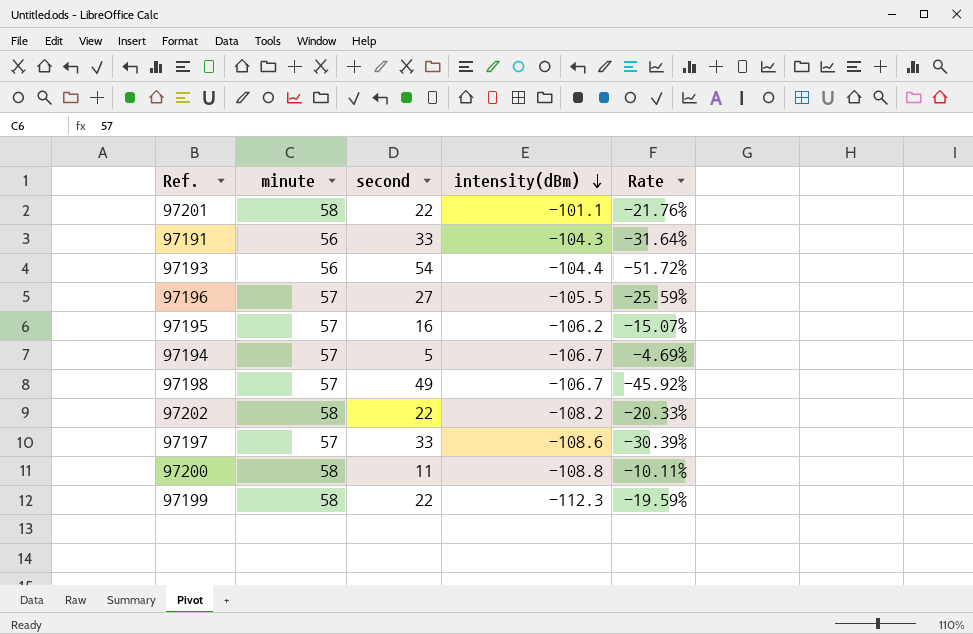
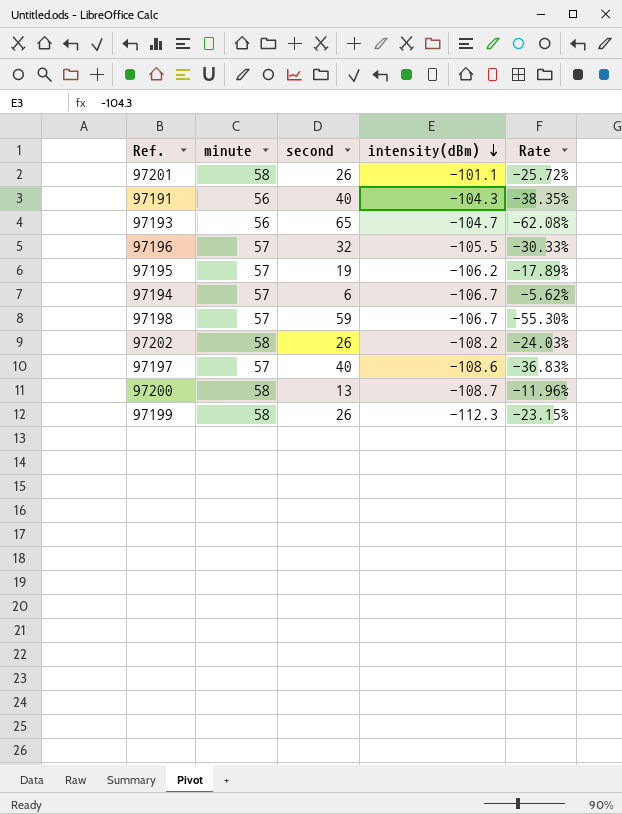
97201 | second: 22 -> 26
97201 | Rate: -21.76% -> -25.72%
97191 | second: 33 -> 40
97191 | Rate: -31.64% -> -38.35%
97193 | second: 54 -> 65
97193 | intensity(dBm): -104.4 -> -104.7
97193 | Rate: -51.72% -> -62.08%
97196 | second: 27 -> 32
97196 | Rate: -25.59% -> -30.33%
97195 | second: 16 -> 19
97195 | Rate: -15.07% -> -17.89%
97194 | second: 5 -> 6
97194 | Rate: -4.69% -> -5.62%
97198 | second: 49 -> 59
97198 | Rate: -45.92% -> -55.30%
97202 | second: 22 -> 26
97202 | Rate: -20.33% -> -24.03%
97197 | second: 33 -> 40
97197 | Rate: -30.39% -> -36.83%
97200 | second: 11 -> 13
97200 | intensity(dBm): -108.8 -> -108.7
97200 | Rate: -10.11% -> -11.96%
97199 | second: 22 -> 26
97199 | Rate: -19.59% -> -23.15%

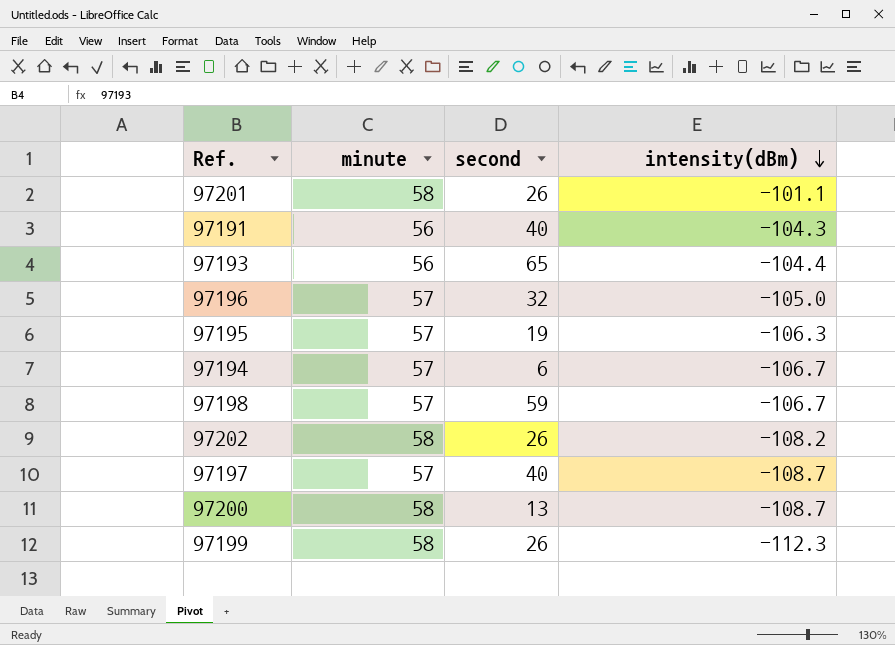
column Rate | formula: [second] / [intensity(dBm)] -> none
97193 | intensity(dBm): -104.7 -> -104.4
97196 | intensity(dBm): -105.5 -> -105.0
97195 | intensity(dBm): -106.2 -> -106.3
97197 | intensity(dBm): -108.6 -> -108.7

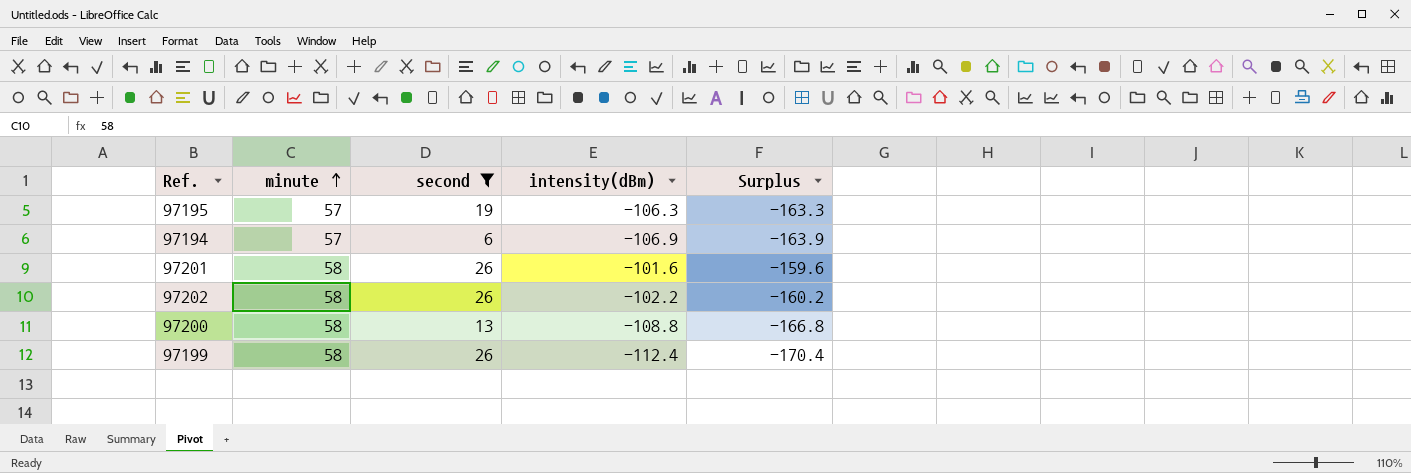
filter: none -> second <= 26
row order: intensity(dBm) descending -> minute ascending
column Surplus | formula: none -> [intensity(dBm)] - [minute]
97194 | intensity(dBm): -106.7 -> -106.9
97201 | intensity(dBm): -101.1 -> -101.6
97202 | intensity(dBm): -108.2 -> -102.2
97200 | intensity(dBm): -108.7 -> -108.8
97199 | intensity(dBm): -112.3 -> -112.4

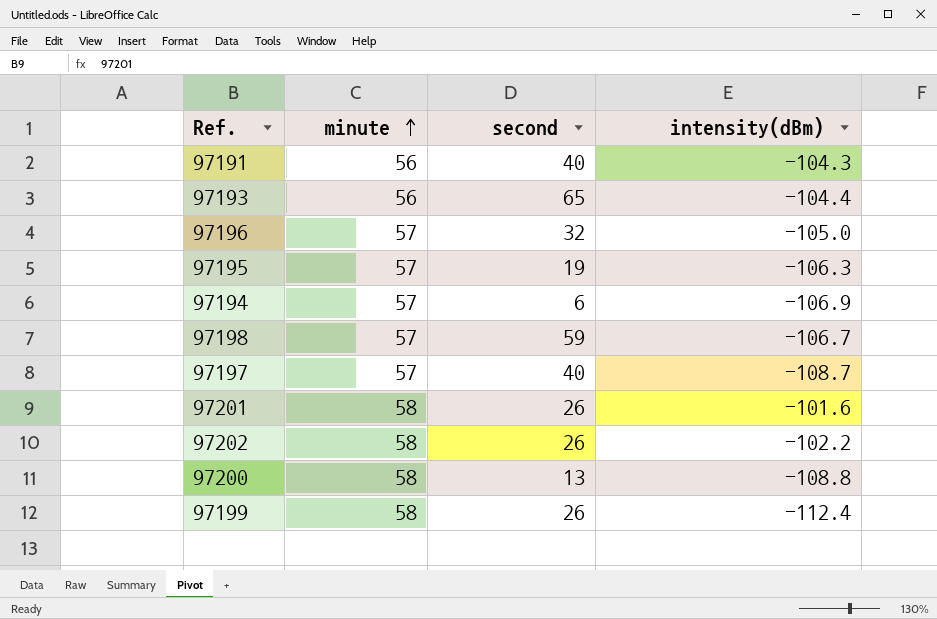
filter: second <= 26 -> none
column Surplus | formula: [intensity(dBm)] - [minute] -> none

